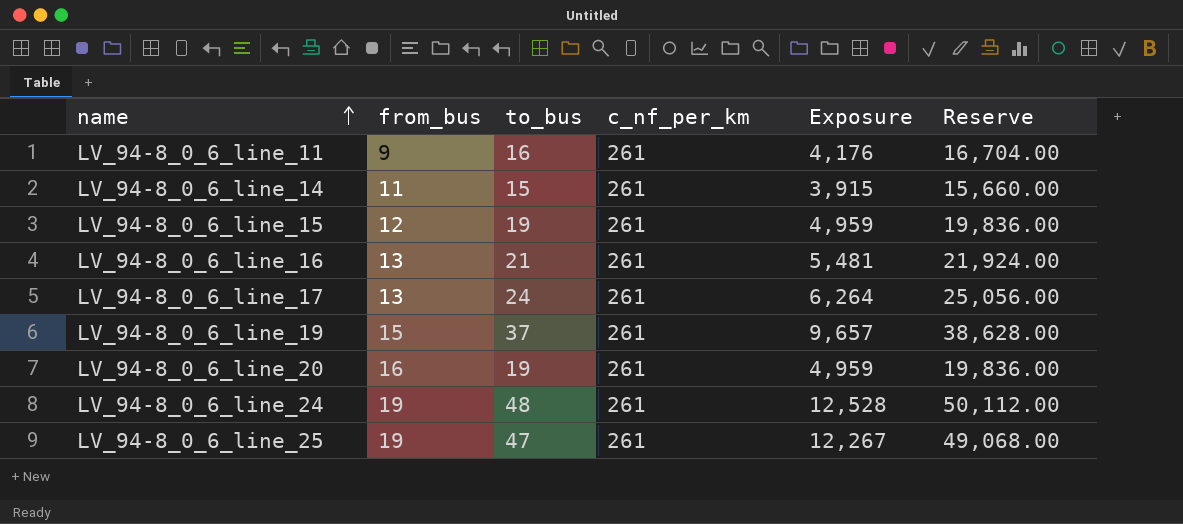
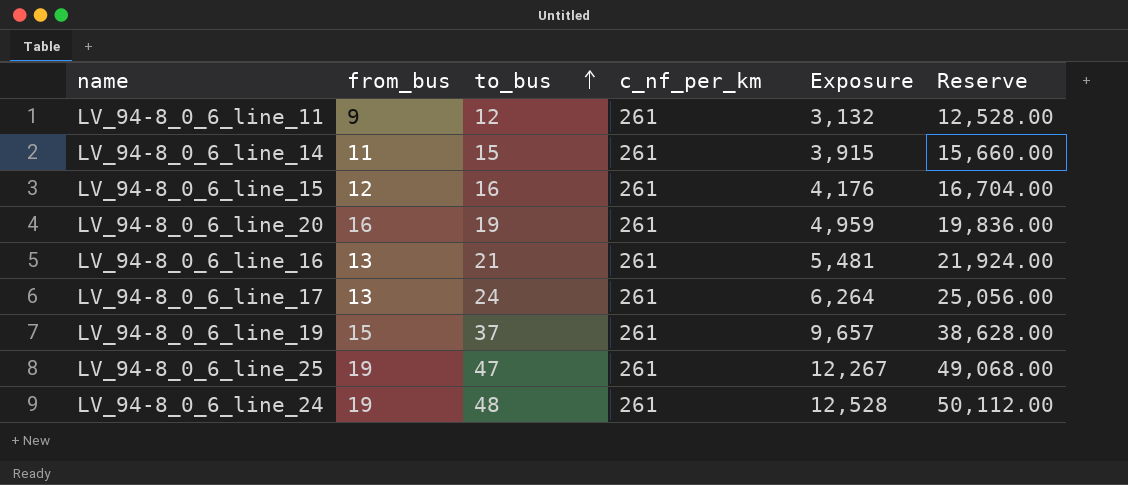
row order: name ascending -> to_bus ascending
LV_94-8_0_6_line_11 | to_bus: 16 -> 12
LV_94-8_0_6_line_11 | Exposure: 4,176 -> 3,132
LV_94-8_0_6_line_11 | Reserve: 16,704.00 -> 12,528.00
LV_94-8_0_6_line_15 | to_bus: 19 -> 16
LV_94-8_0_6_line_15 | Exposure: 4,959 -> 4,176
LV_94-8_0_6_line_15 | Reserve: 19,836.00 -> 16,704.00

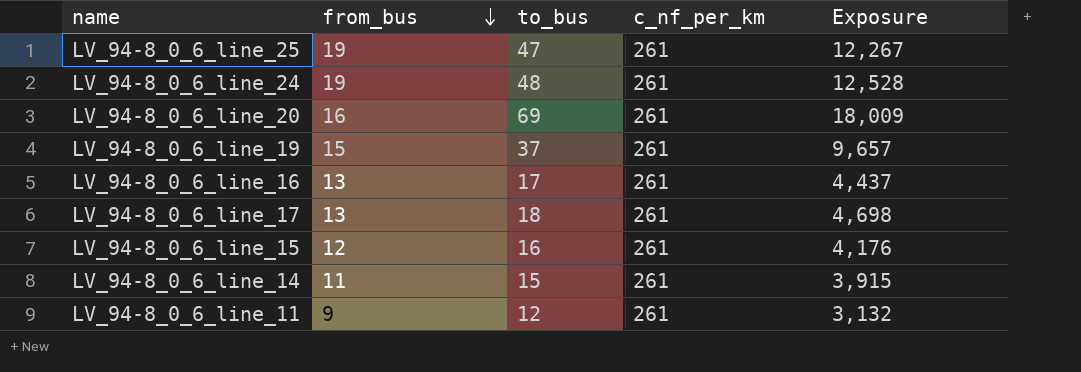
row order: to_bus ascending -> from_bus descending
column Reserve | formula: [Exposure] * 4 -> none
LV_94-8_0_6_line_20 | to_bus: 19 -> 69
LV_94-8_0_6_line_20 | Exposure: 4,959 -> 18,009
LV_94-8_0_6_line_16 | to_bus: 21 -> 17
LV_94-8_0_6_line_16 | Exposure: 5,481 -> 4,437
LV_94-8_0_6_line_17 | to_bus: 24 -> 18
LV_94-8_0_6_line_17 | Exposure: 6,264 -> 4,698

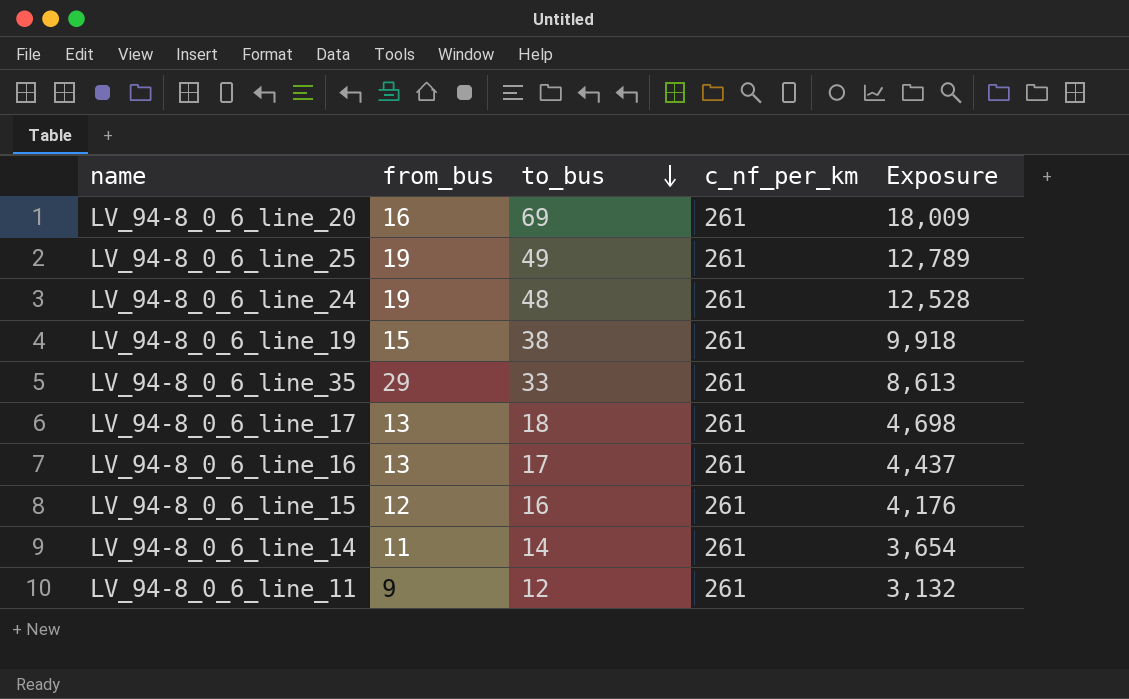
row order: from_bus descending -> to_bus descending
LV_94-8_0_6_line_25 | to_bus: 47 -> 49
LV_94-8_0_6_line_25 | Exposure: 12,267 -> 12,789
LV_94-8_0_6_line_19 | to_bus: 37 -> 38
LV_94-8_0_6_line_19 | Exposure: 9,657 -> 9,918
row LV_94-8_0_6_line_35: none -> 29 | 33 | 261 | 8,613
LV_94-8_0_6_line_14 | to_bus: 15 -> 14
LV_94-8_0_6_line_14 | Exposure: 3,915 -> 3,654

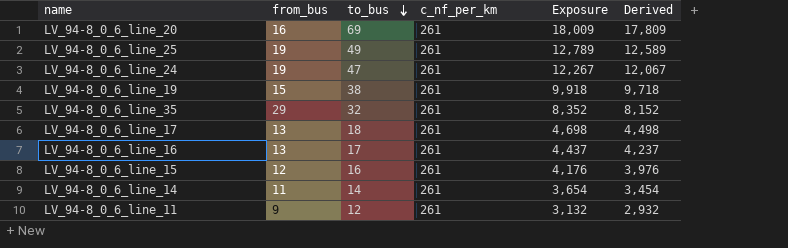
column Derived | formula: none -> [Exposure] - 200
LV_94-8_0_6_line_24 | to_bus: 48 -> 47
LV_94-8_0_6_line_24 | Exposure: 12,528 -> 12,267
LV_94-8_0_6_line_35 | to_bus: 33 -> 32
LV_94-8_0_6_line_35 | Exposure: 8,613 -> 8,352

